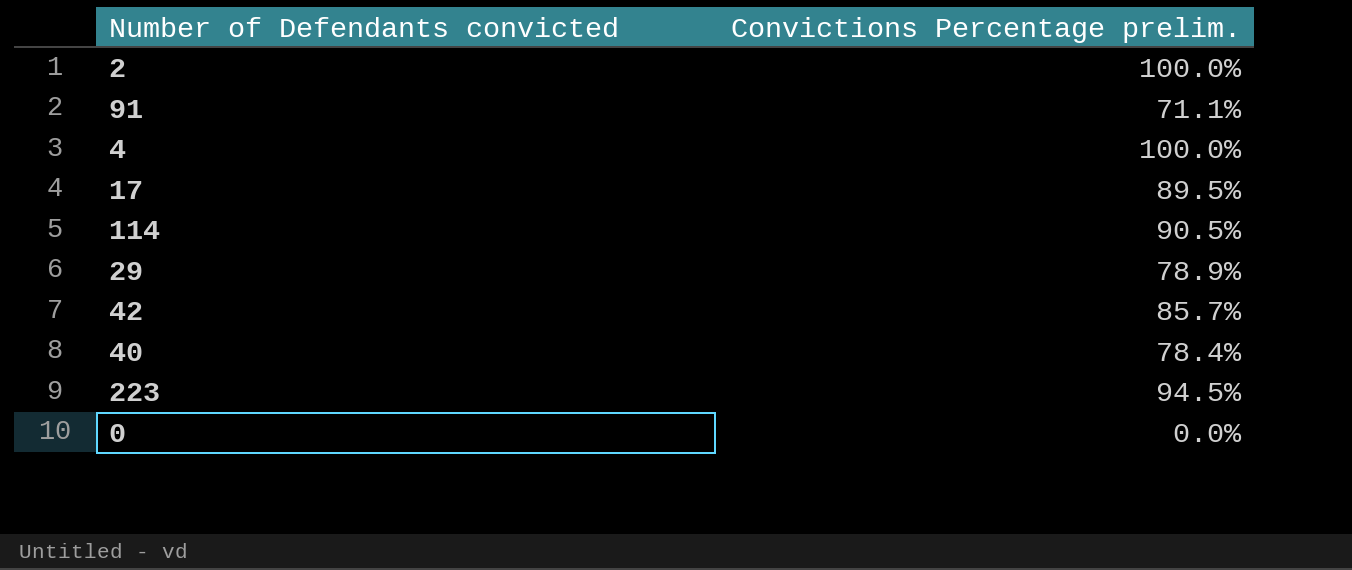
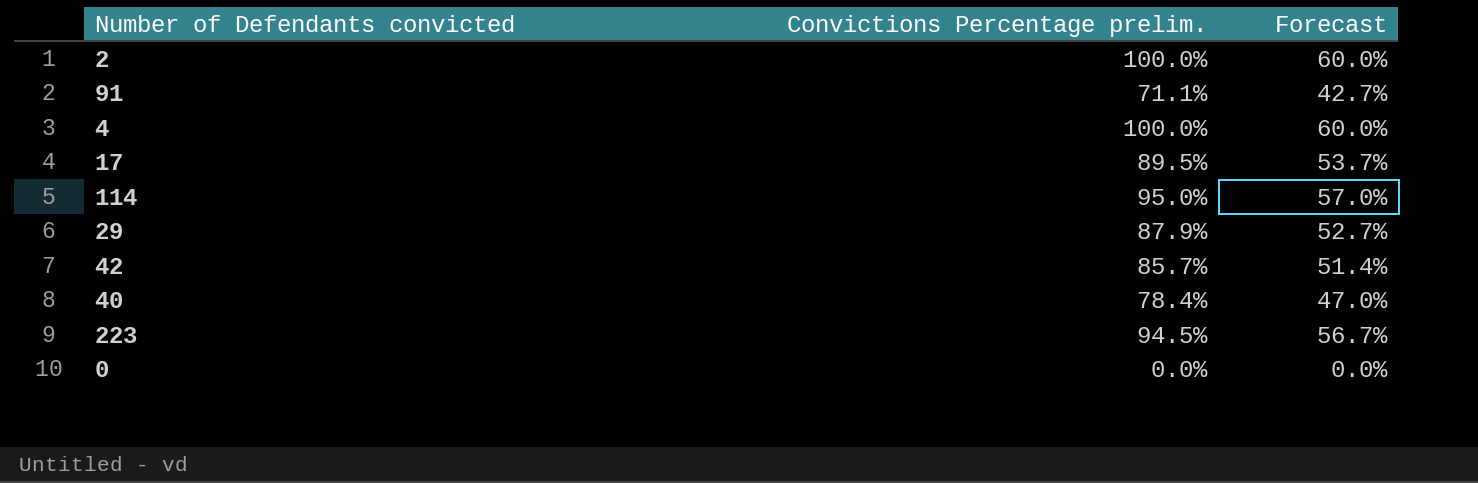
column Forecast | formula: none -> [Convictions Percentage prelim.] * 0.6
114 | Convictions Percentage prelim.: 90.5% -> 95.0%
29 | Convictions Percentage prelim.: 78.9% -> 87.9%

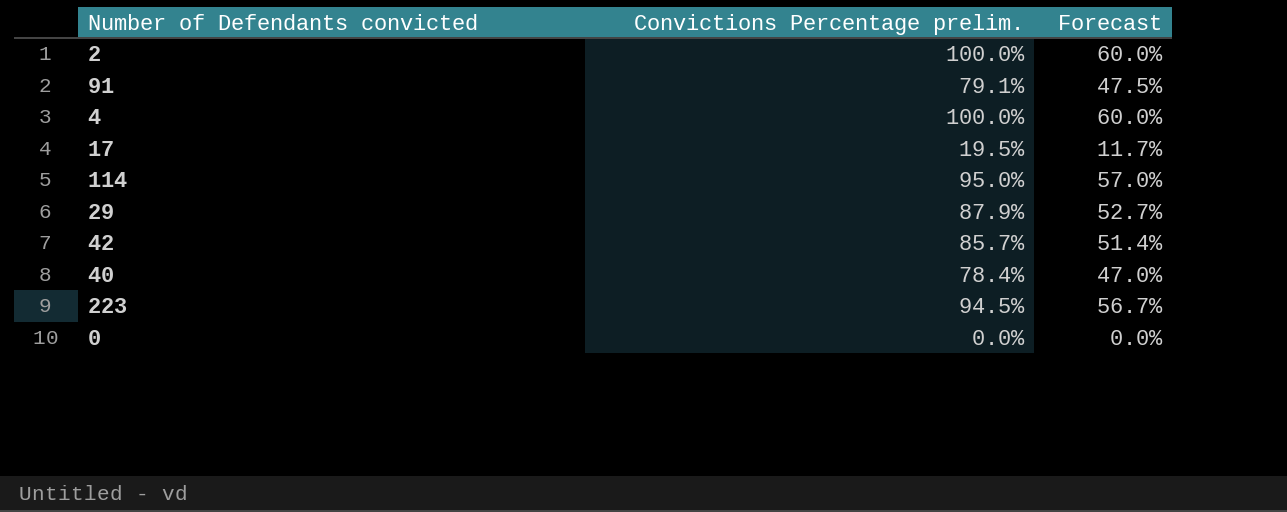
91 | Convictions Percentage prelim.: 71.1% -> 79.1%
91 | Forecast: 42.7% -> 47.5%
17 | Convictions Percentage prelim.: 89.5% -> 19.5%
17 | Forecast: 53.7% -> 11.7%

